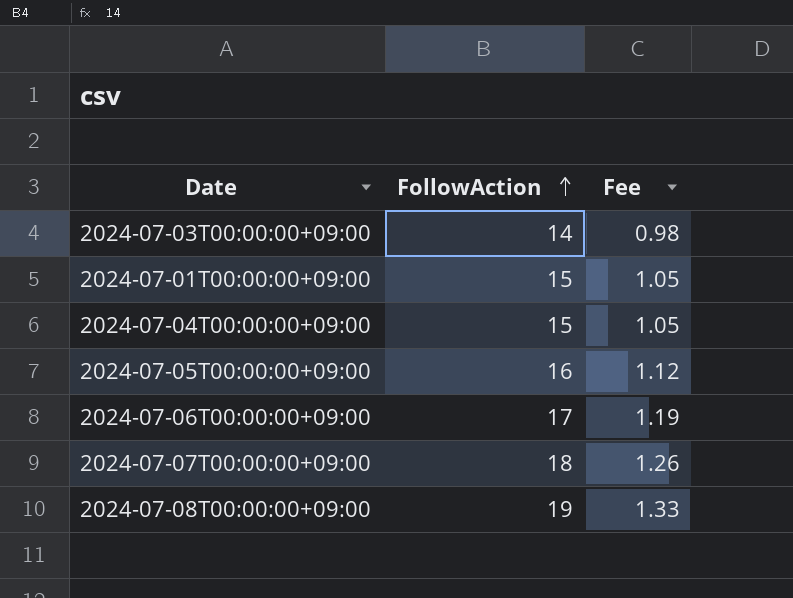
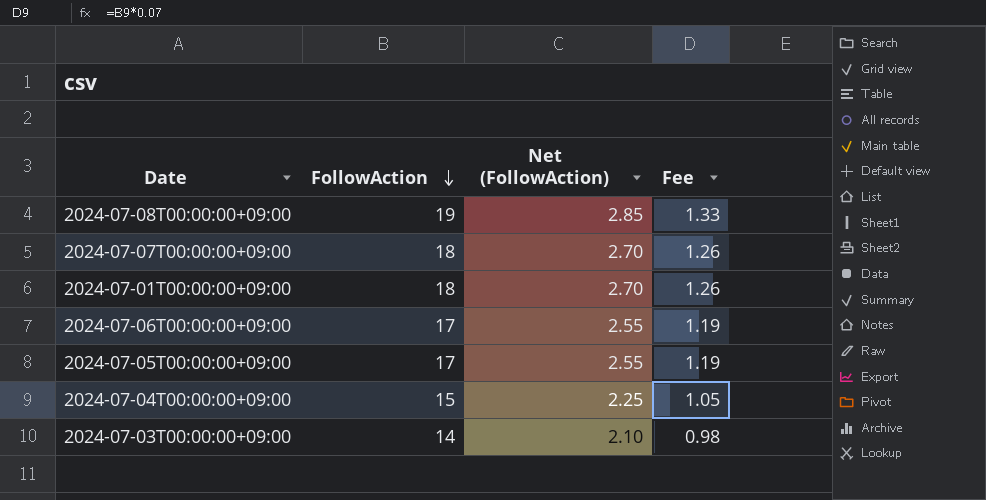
row order: FollowAction ascending -> FollowAction descending
column Net (FollowAction) | formula: none -> [FollowAction] * 0.15
2024-07-01T00:00:00+09:00 | FollowAction: 15 -> 18
2024-07-01T00:00:00+09:00 | Fee: 1.05 -> 1.26
2024-07-05T00:00:00+09:00 | FollowAction: 16 -> 17
2024-07-05T00:00:00+09:00 | Fee: 1.12 -> 1.19

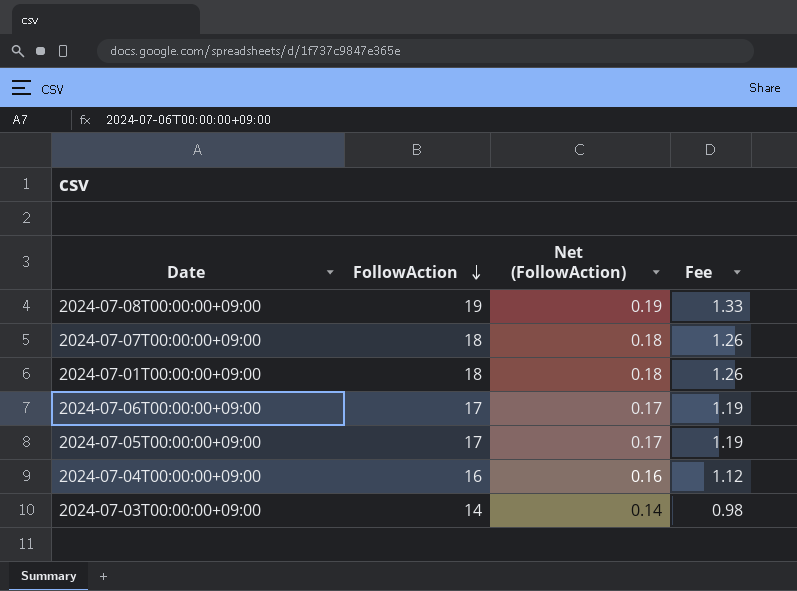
column Net (FollowAction) | formula: [FollowAction] * 0.15 -> [FollowAction] * 0.01
2024-07-04T00:00:00+09:00 | FollowAction: 15 -> 16
2024-07-04T00:00:00+09:00 | Fee: 1.05 -> 1.12

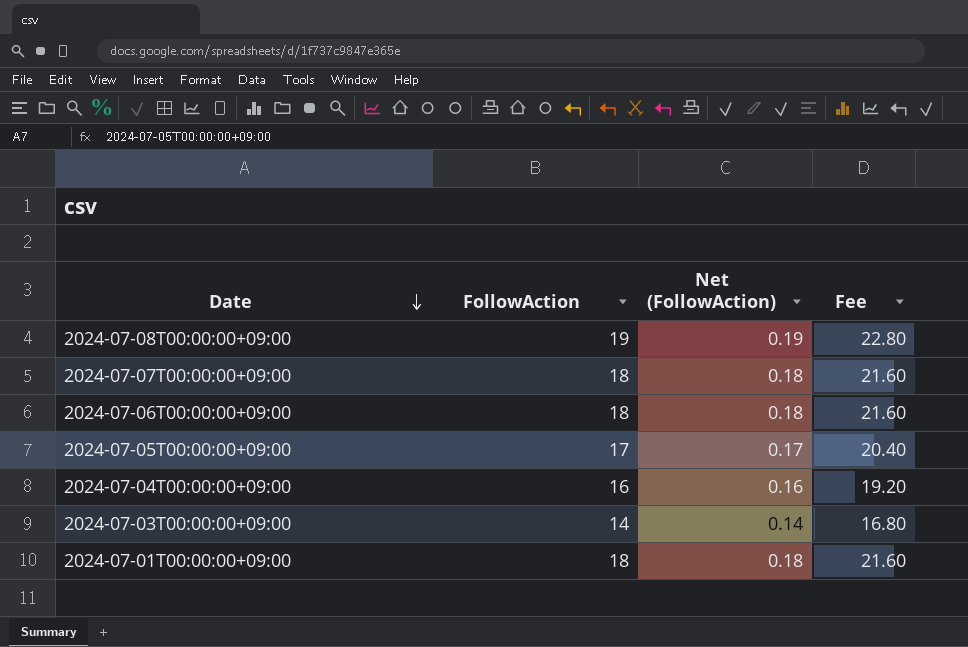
row order: FollowAction descending -> Date descending
column Fee | formula: [FollowAction] * 0.07 -> [FollowAction] * 1.2
2024-07-06T00:00:00+09:00 | FollowAction: 17 -> 18
2024-07-06T00:00:00+09:00 | Net (FollowAction): 0.17 -> 0.18

